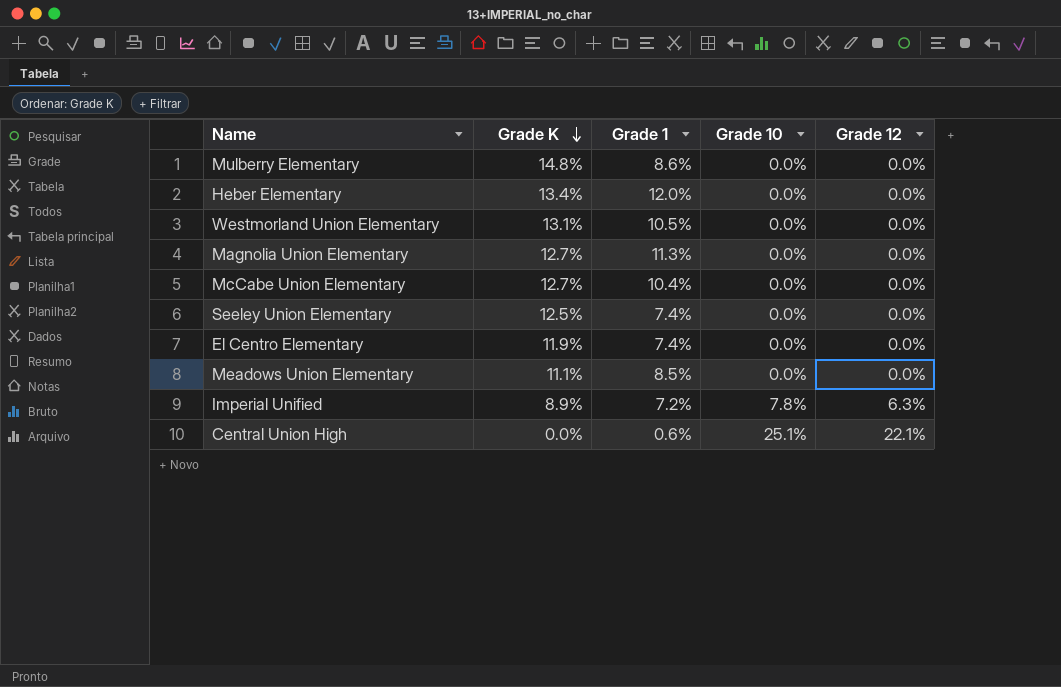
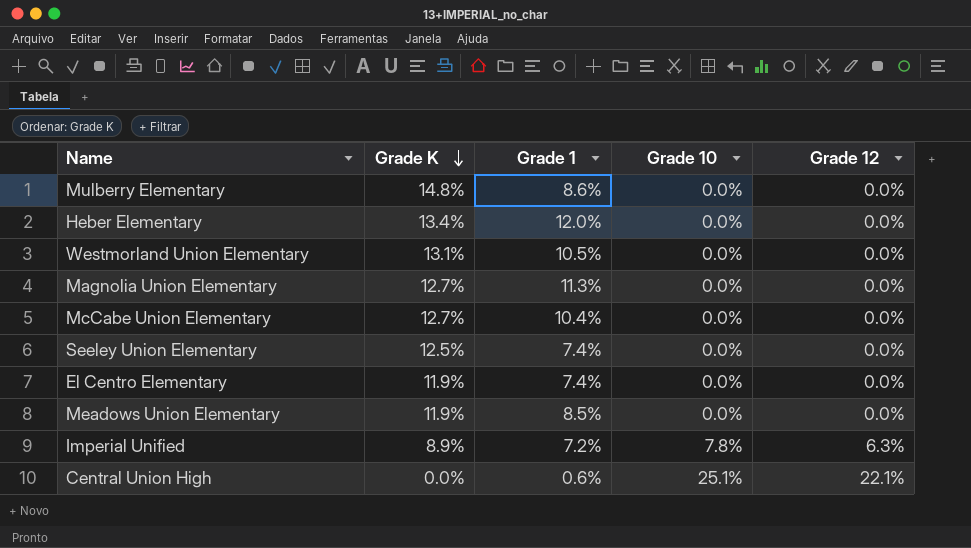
Meadows Union Elementary | Grade K: 11.1% -> 11.9%

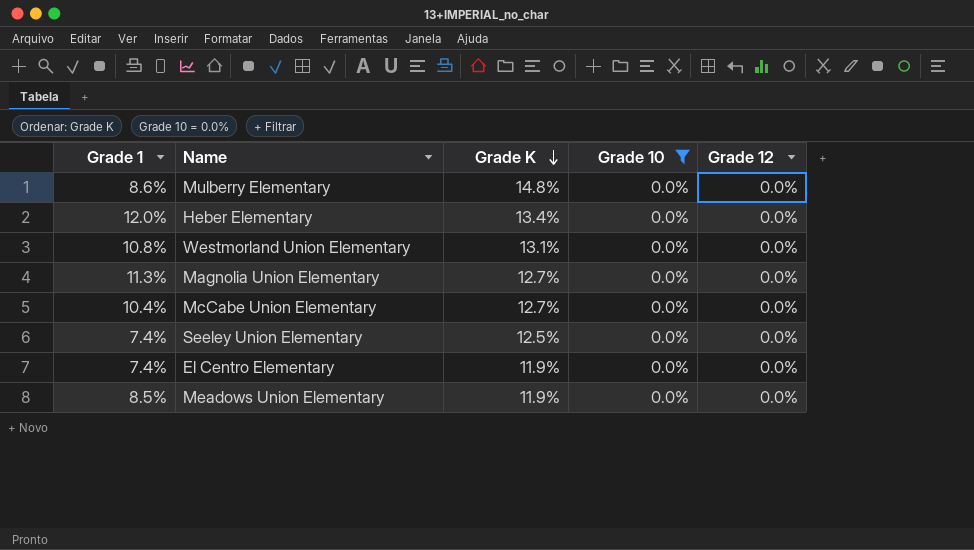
filter: none -> Grade 10 = 0.0%
column Grade 1 | position: 3 -> 1
Westmorland Union Elementary | Grade 1: 10.5% -> 10.8%

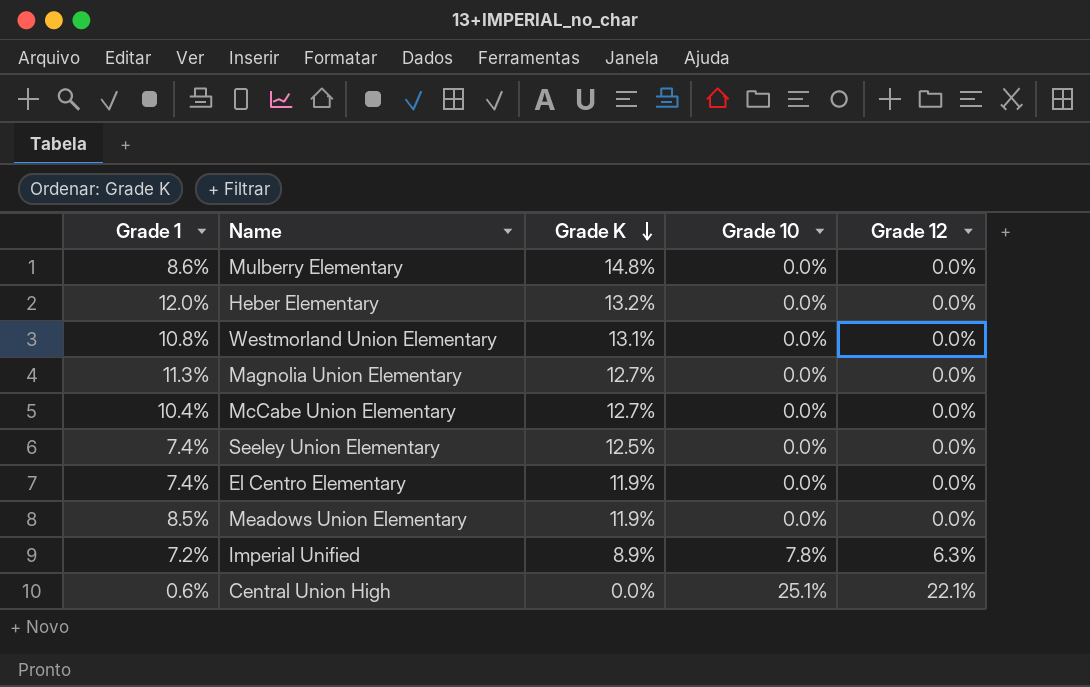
filter: Grade 10 = 0.0% -> none
Heber Elementary | Grade K: 13.4% -> 13.2%

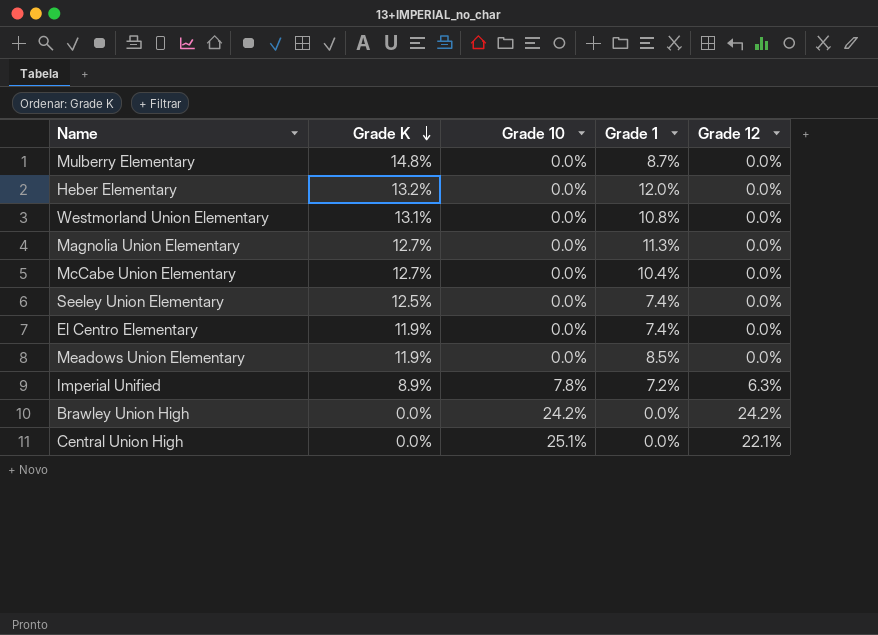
column Grade 1 | position: 1 -> 4
Mulberry Elementary | Grade 1: 8.6% -> 8.7%
row Brawley Union High: none -> 0.0% | 24.2% | 0.0% | 24.2%
Central Union High | Grade 1: 0.6% -> 0.0%

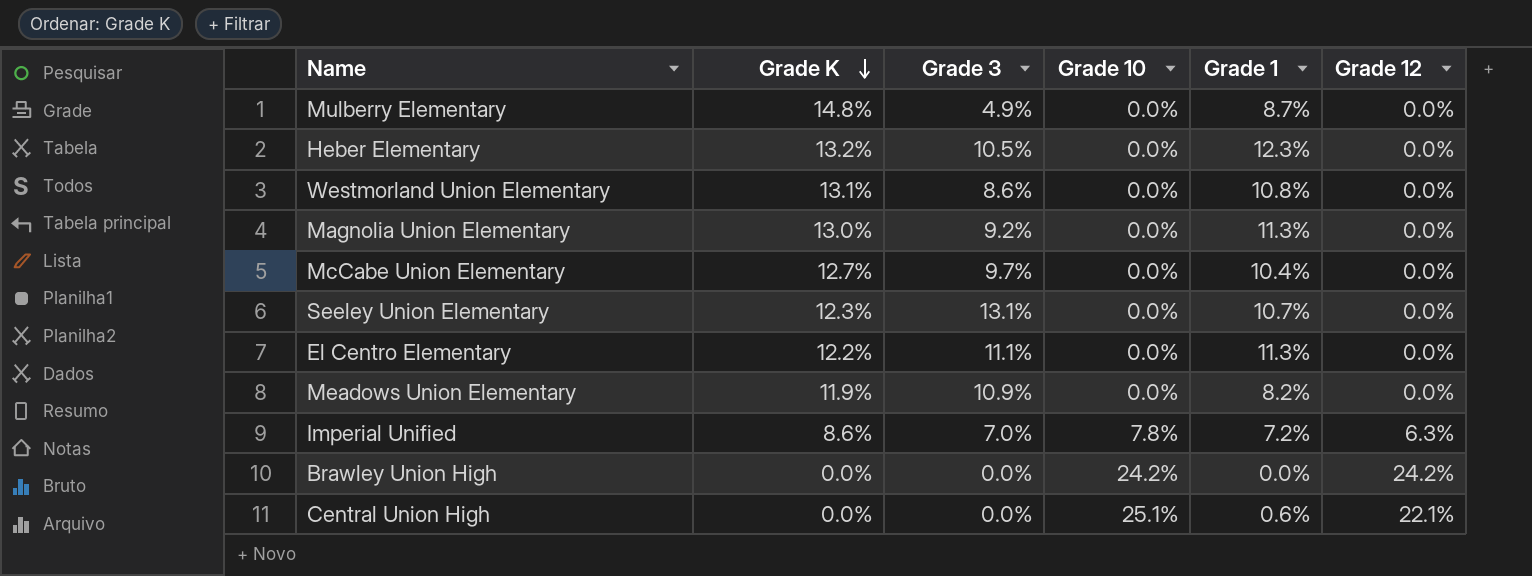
column Grade 3 | position: none -> 3
Heber Elementary | Grade 1: 12.0% -> 12.3%
Magnolia Union Elementary | Grade K: 12.7% -> 13.0%
Seeley Union Elementary | Grade K: 12.5% -> 12.3%
Seeley Union Elementary | Grade 1: 7.4% -> 10.7%
El Centro Elementary | Grade K: 11.9% -> 12.2%
El Centro Elementary | Grade 1: 7.4% -> 11.3%
Meadows Union Elementary | Grade 1: 8.5% -> 8.2%
Imperial Unified | Grade K: 8.9% -> 8.6%
Central Union High | Grade 1: 0.0% -> 0.6%

